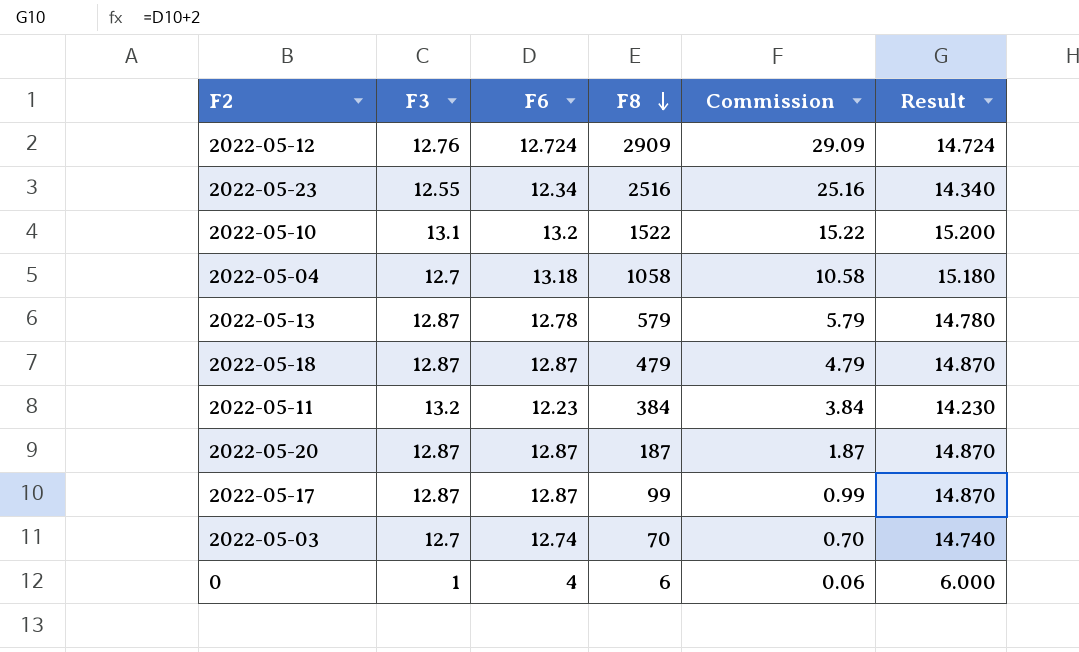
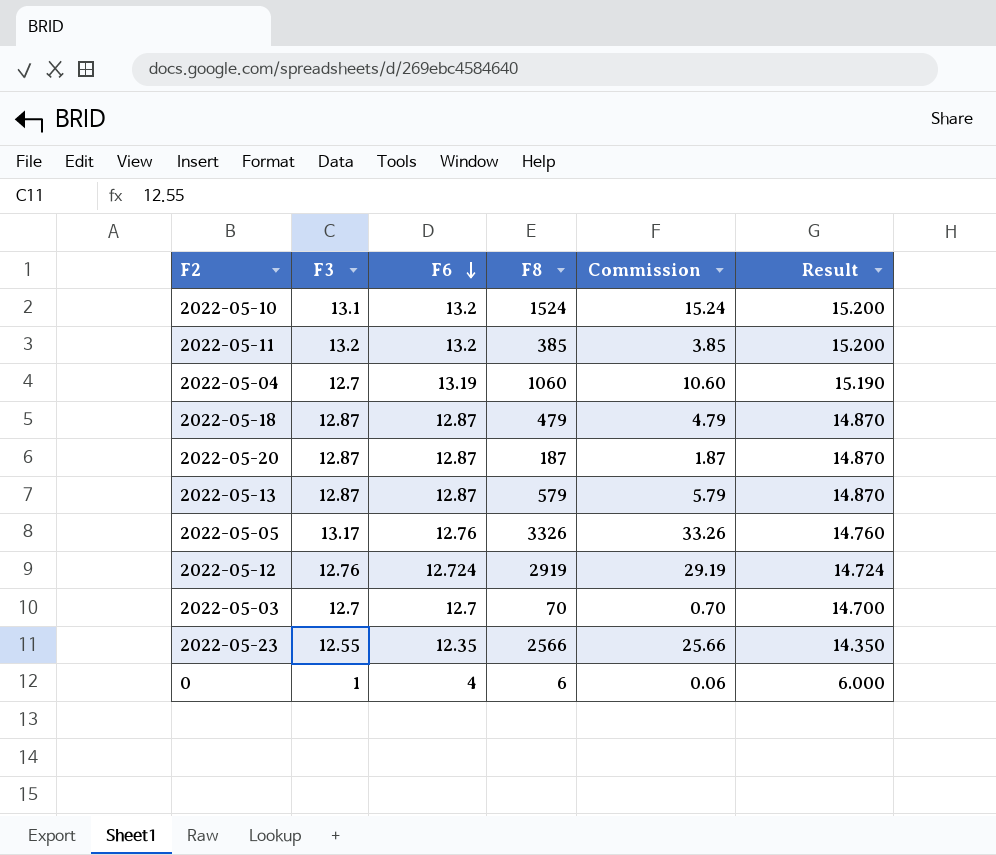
row order: F8 descending -> F6 descending
row 2022-05-17: 12.87 | 12.87 | 99 | 0.99 | 14.870 -> none
2022-05-10 | F8: 1522 -> 1524
2022-05-10 | Commission: 15.22 -> 15.24
2022-05-11 | F6: 12.23 -> 13.2
2022-05-11 | F8: 384 -> 385
2022-05-11 | Commission: 3.84 -> 3.85
2022-05-11 | Result: 14.230 -> 15.200
2022-05-04 | F6: 13.18 -> 13.19
2022-05-04 | F8: 1058 -> 1060
2022-05-04 | Commission: 10.58 -> 10.60
2022-05-04 | Result: 15.180 -> 15.190
2022-05-13 | F6: 12.78 -> 12.87
2022-05-13 | Result: 14.780 -> 14.870
row 2022-05-05: none -> 13.17 | 12.76 | 3326 | 33.26 | 14.760
2022-05-12 | F8: 2909 -> 2919
2022-05-12 | Commission: 29.09 -> 29.19
2022-05-03 | F6: 12.74 -> 12.7
2022-05-03 | Result: 14.740 -> 14.700
2022-05-23 | F6: 12.34 -> 12.35
2022-05-23 | F8: 2516 -> 2566
2022-05-23 | Commission: 25.16 -> 25.66
2022-05-23 | Result: 14.340 -> 14.350

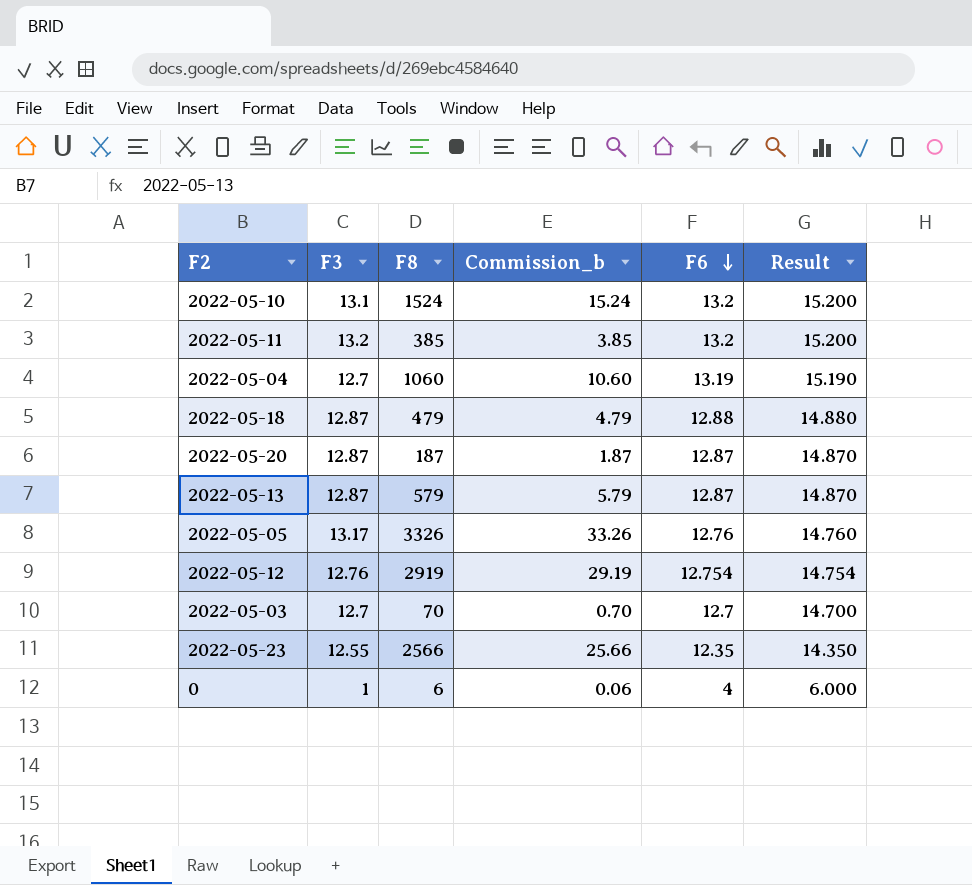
column name: Commission -> Commission_b
column F6 | position: 3 -> 5
2022-05-18 | F6: 12.87 -> 12.88
2022-05-18 | Result: 14.870 -> 14.880
2022-05-12 | F6: 12.724 -> 12.754
2022-05-12 | Result: 14.724 -> 14.754

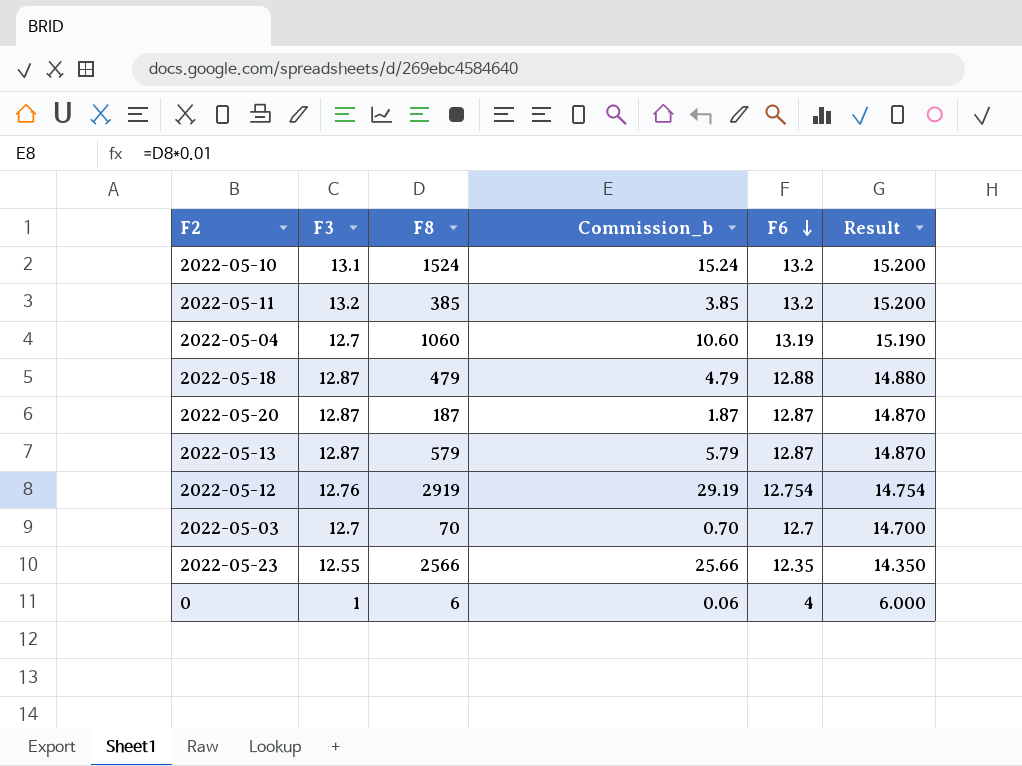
row 2022-05-05: 13.17 | 3326 | 33.26 | 12.76 | 14.760 -> none

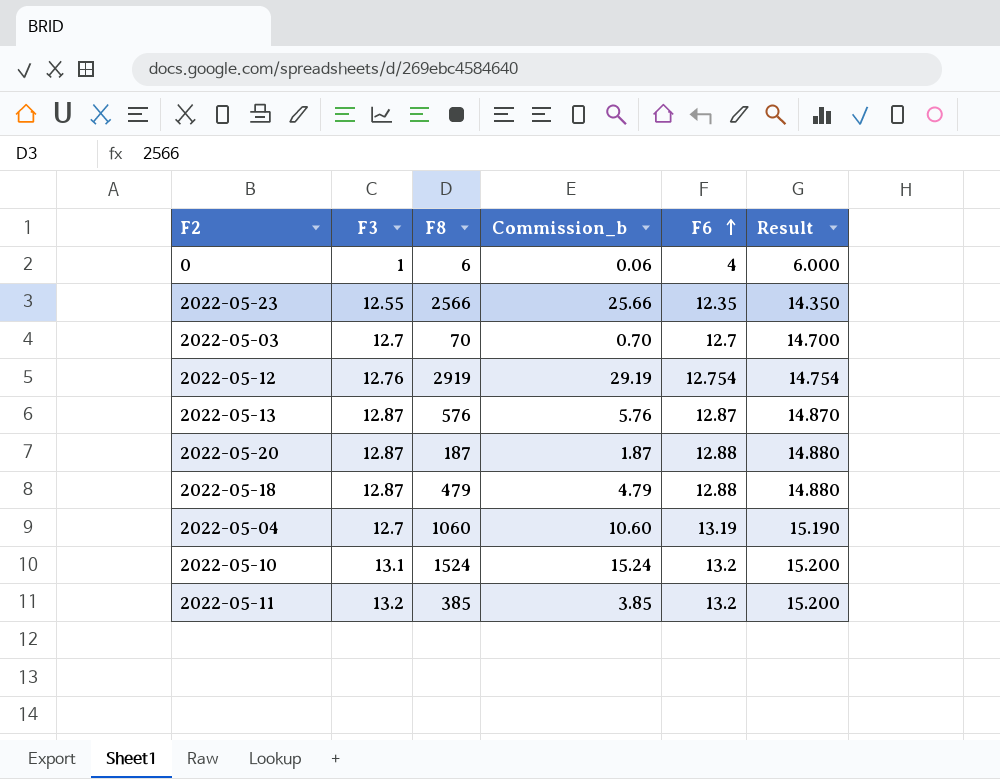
row order: F6 descending -> F6 ascending
2022-05-13 | F8: 579 -> 576
2022-05-13 | Commission_b: 5.79 -> 5.76
2022-05-20 | F6: 12.87 -> 12.88
2022-05-20 | Result: 14.870 -> 14.880

